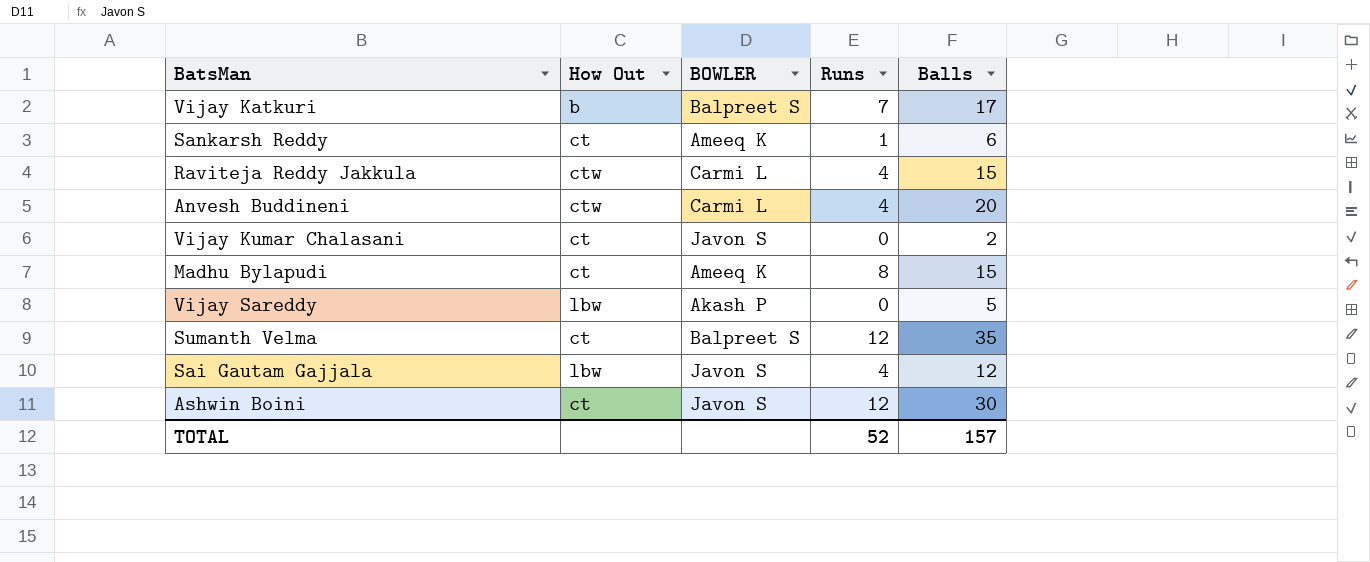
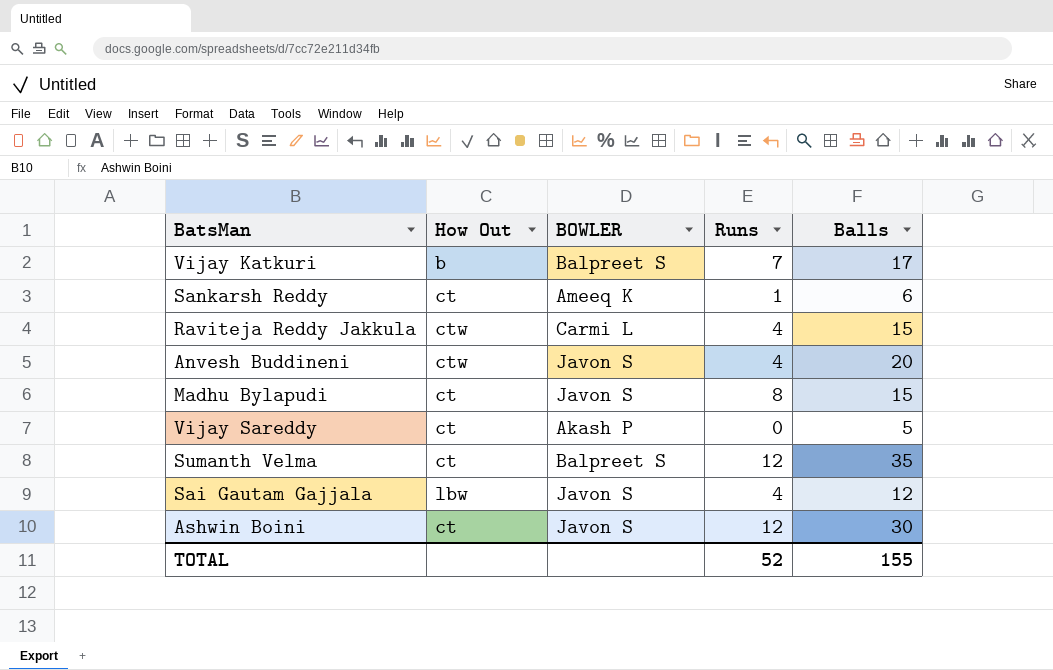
row Vijay Kumar Chalasani: ct | Javon S | 0 | 2 -> none
Anvesh Buddineni | BOWLER: Carmi L -> Javon S
Madhu Bylapudi | BOWLER: Ameeq K -> Javon S
Vijay Sareddy | How Out: lbw -> ct
TOTAL | Balls: 157 -> 155

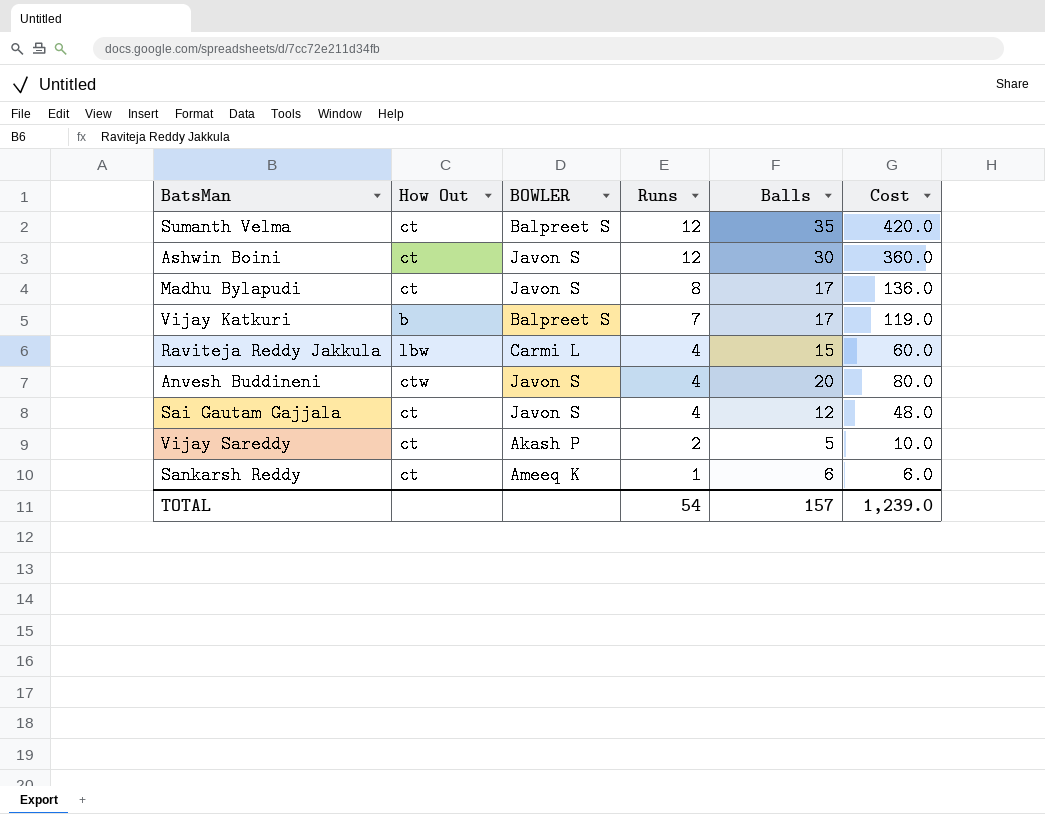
row order: none -> Runs descending
column Cost | formula: none -> [Runs] * [Balls]
Madhu Bylapudi | Balls: 15 -> 17
Raviteja Reddy Jakkula | How Out: ctw -> lbw
Sai Gautam Gajjala | How Out: lbw -> ct
Vijay Sareddy | Runs: 0 -> 2
TOTAL | Runs: 52 -> 54
TOTAL | Balls: 155 -> 157

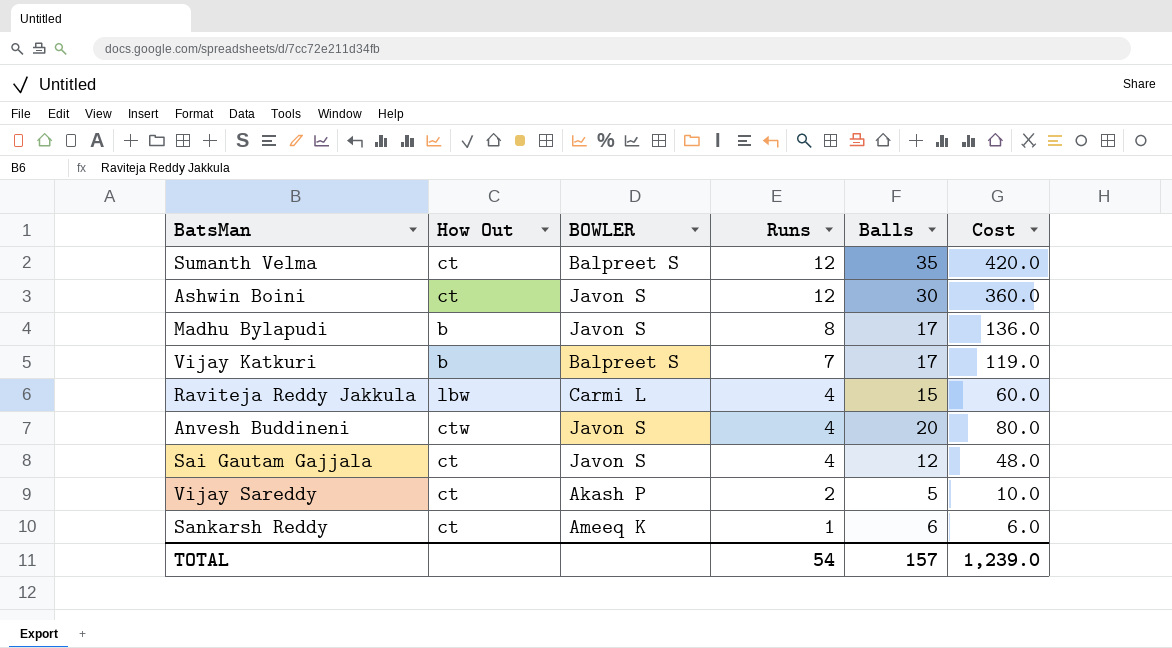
Madhu Bylapudi | How Out: ct -> b

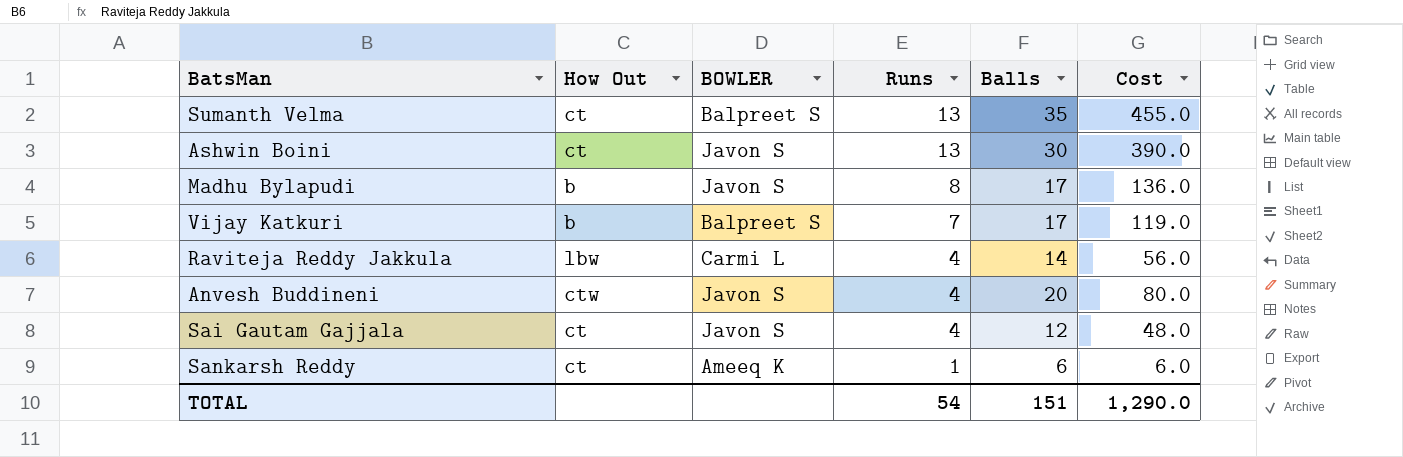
row Vijay Sareddy: ct | Akash P | 2 | 5 | 10.0 -> none
Sumanth Velma | Runs: 12 -> 13
Sumanth Velma | Cost: 420.0 -> 455.0
Ashwin Boini | Runs: 12 -> 13
Ashwin Boini | Cost: 360.0 -> 390.0
Raviteja Reddy Jakkula | Balls: 15 -> 14
Raviteja Reddy Jakkula | Cost: 60.0 -> 56.0
TOTAL | Balls: 157 -> 151
TOTAL | Cost: 1,239.0 -> 1,290.0

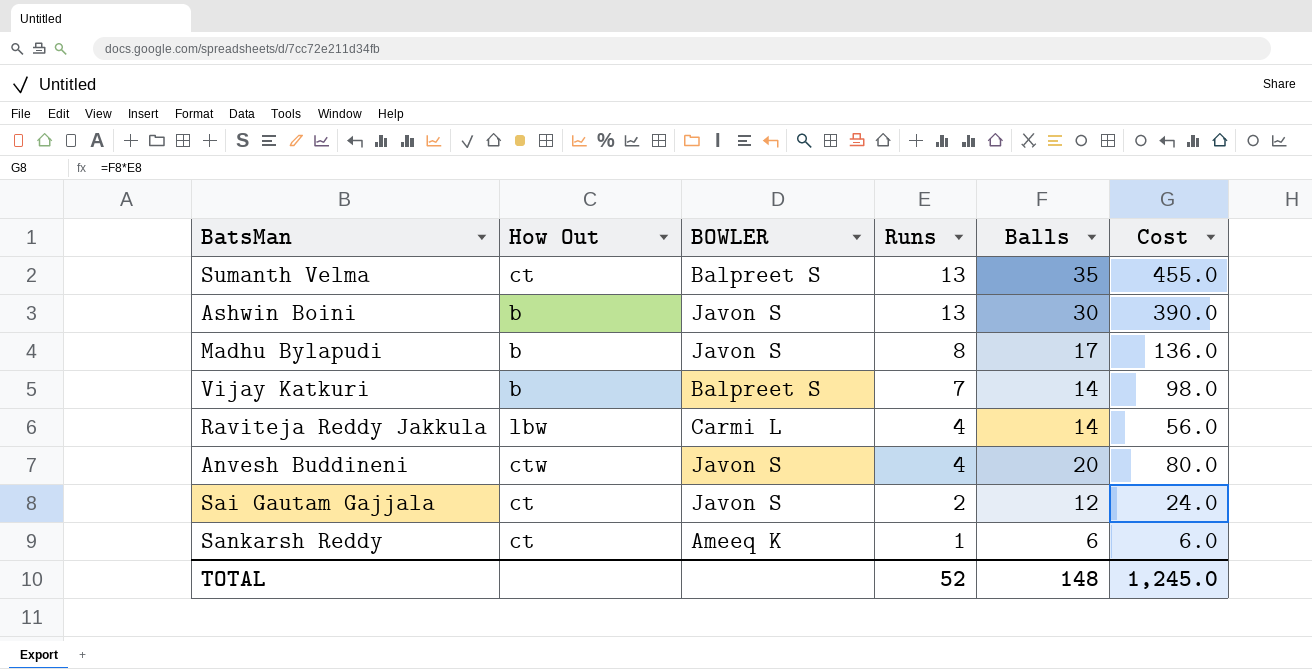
Ashwin Boini | How Out: ct -> b
Vijay Katkuri | Balls: 17 -> 14
Vijay Katkuri | Cost: 119.0 -> 98.0
Sai Gautam Gajjala | Runs: 4 -> 2
Sai Gautam Gajjala | Cost: 48.0 -> 24.0
TOTAL | Runs: 54 -> 52
TOTAL | Balls: 151 -> 148
TOTAL | Cost: 1,290.0 -> 1,245.0

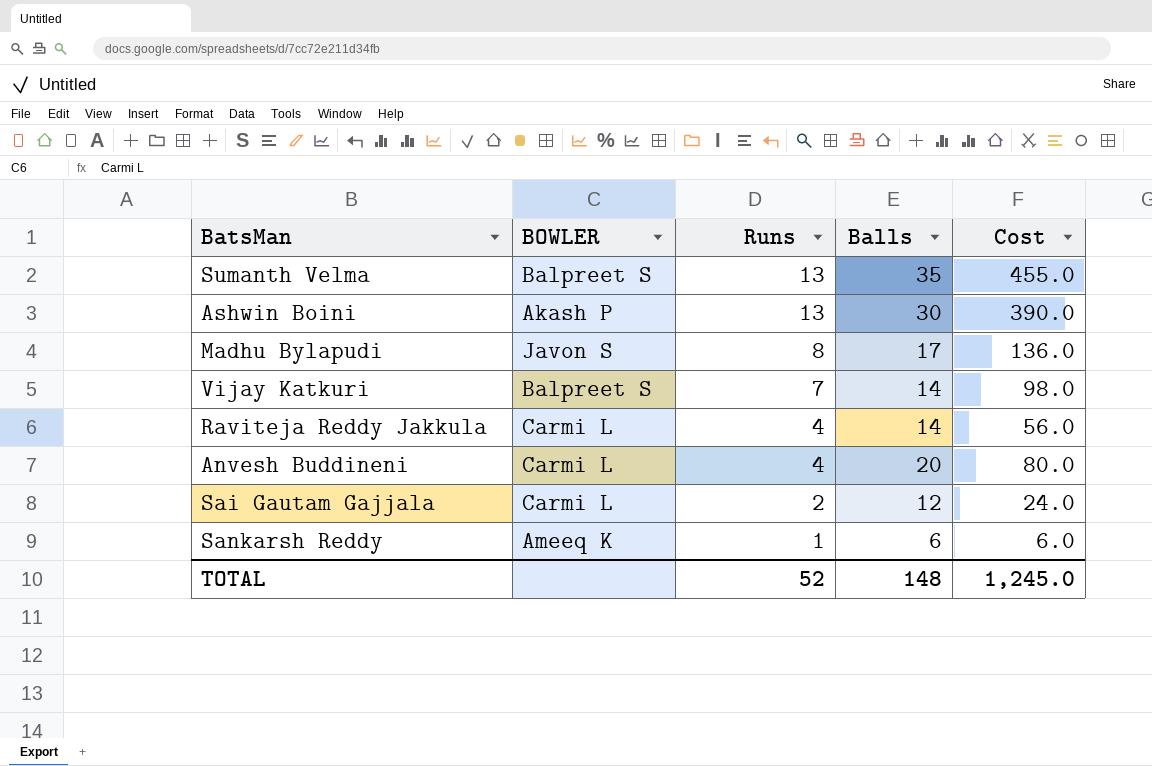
column How Out | position: 2 -> none
Ashwin Boini | BOWLER: Javon S -> Akash P
Anvesh Buddineni | BOWLER: Javon S -> Carmi L
Sai Gautam Gajjala | BOWLER: Javon S -> Carmi L

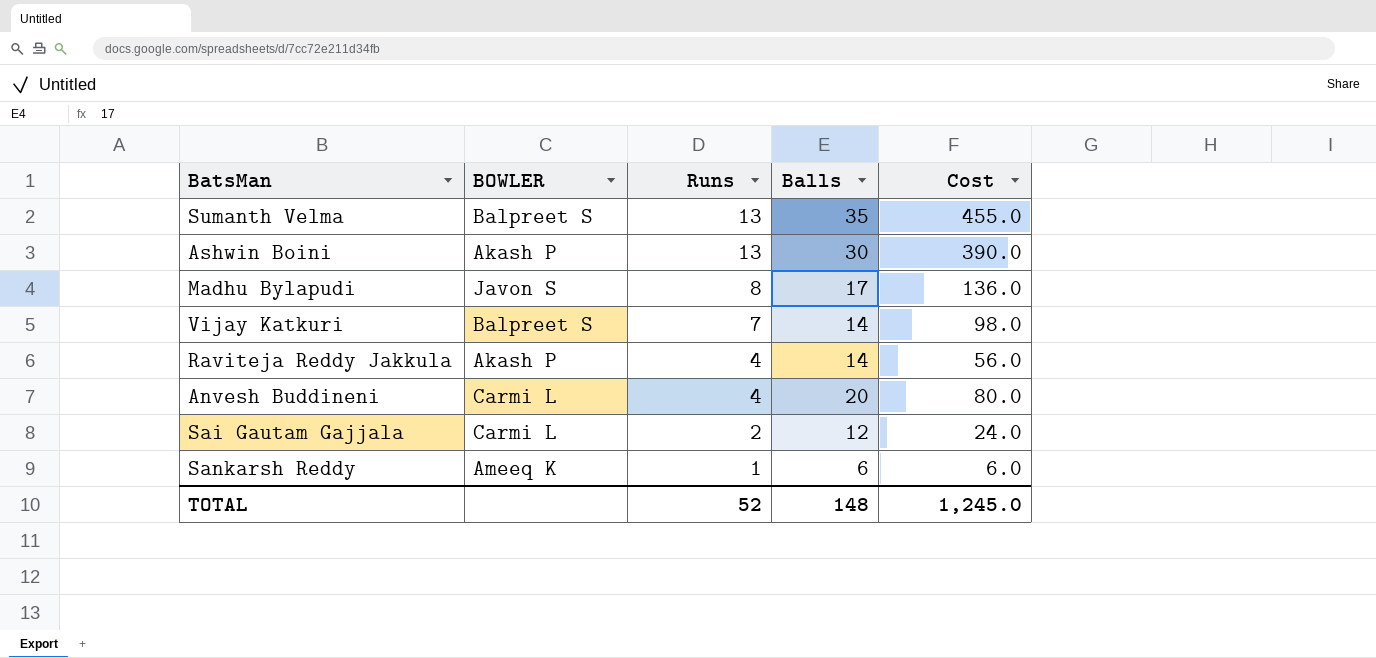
Raviteja Reddy Jakkula | BOWLER: Carmi L -> Akash P

